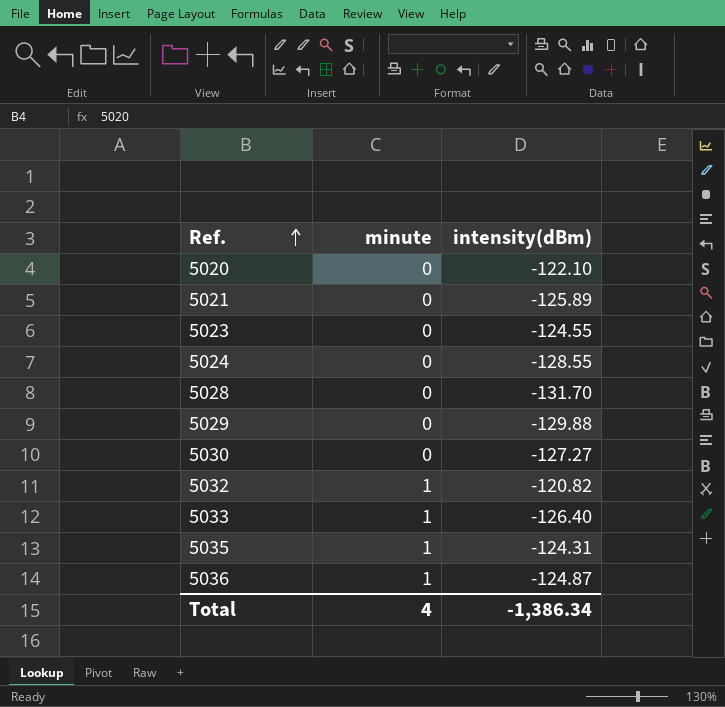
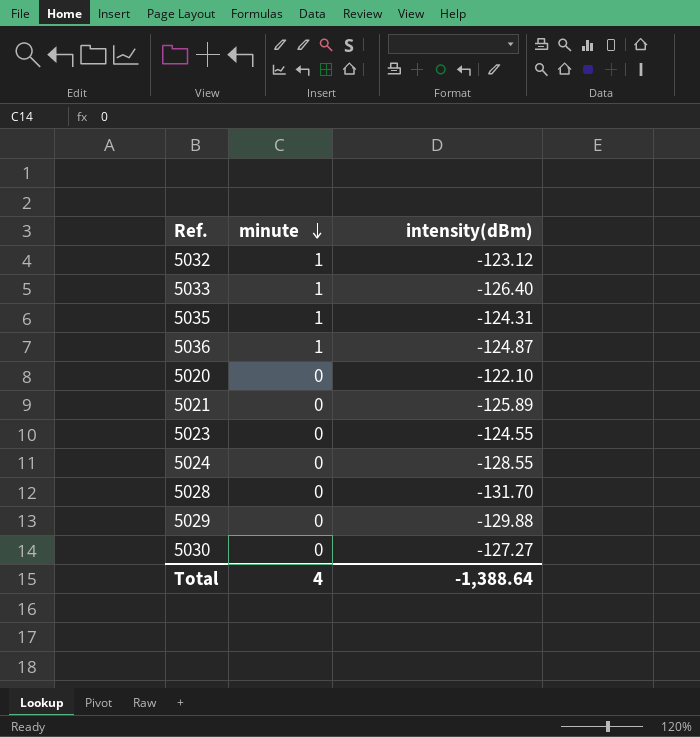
row order: Ref. ascending -> minute descending
5032 | intensity(dBm): -120.82 -> -123.12
Total | intensity(dBm): -1,386.34 -> -1,388.64

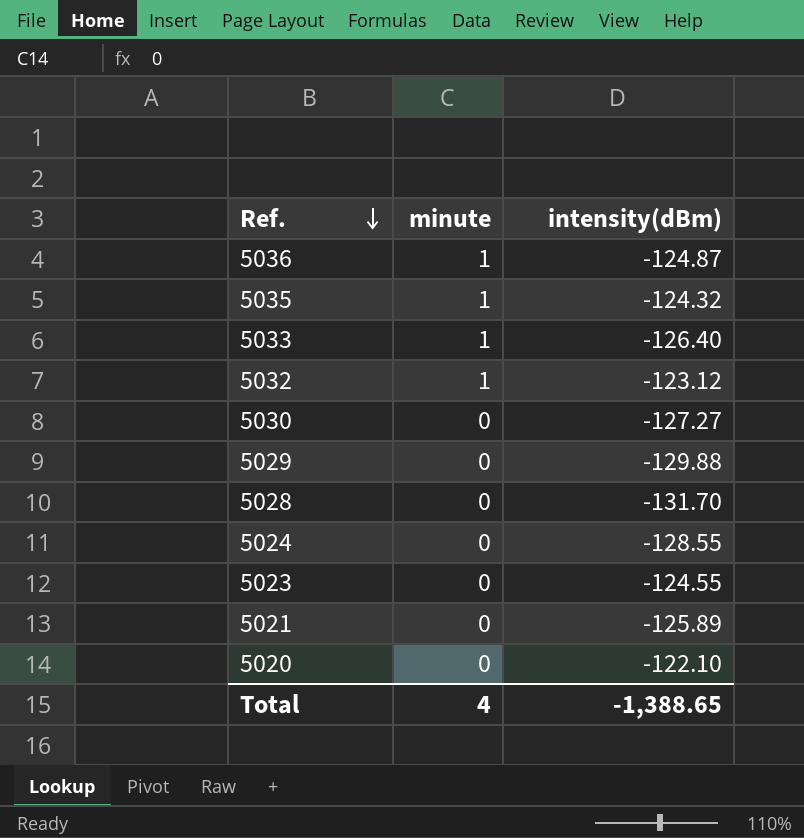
row order: minute descending -> Ref. descending
5035 | intensity(dBm): -124.31 -> -124.32
Total | intensity(dBm): -1,388.64 -> -1,388.65

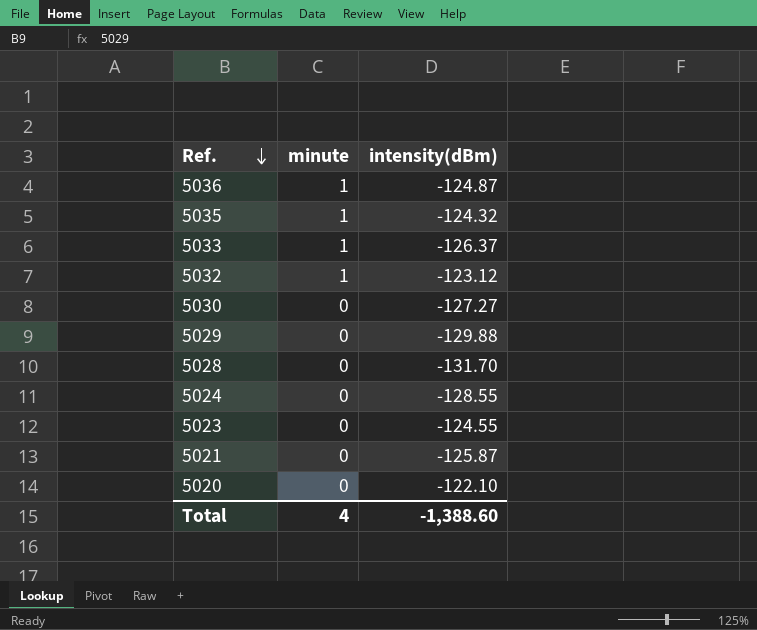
5033 | intensity(dBm): -126.40 -> -126.37
5021 | intensity(dBm): -125.89 -> -125.87
Total | intensity(dBm): -1,388.65 -> -1,388.60

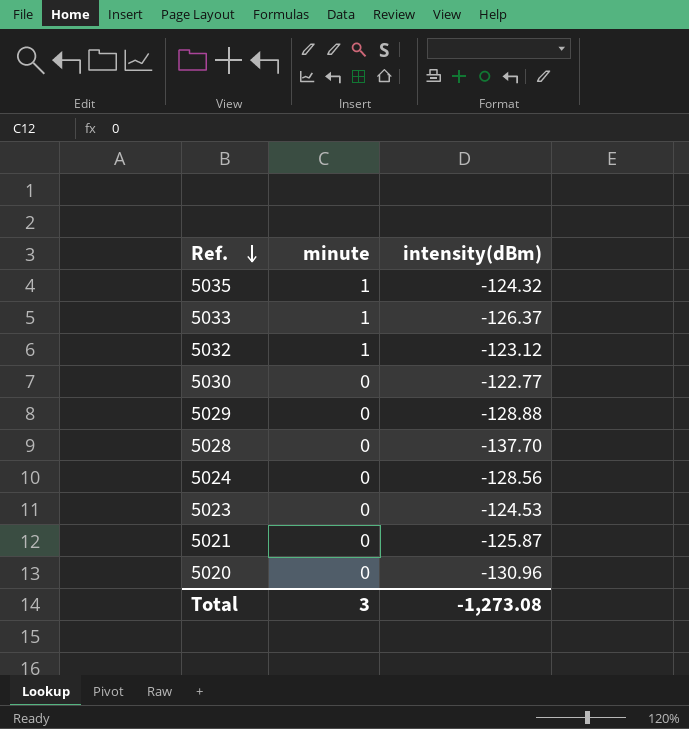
row 5036: 1 | -124.87 -> none
5030 | intensity(dBm): -127.27 -> -122.77
5029 | intensity(dBm): -129.88 -> -128.88
5028 | intensity(dBm): -131.70 -> -137.70
5024 | intensity(dBm): -128.55 -> -128.56
5023 | intensity(dBm): -124.55 -> -124.53
5020 | intensity(dBm): -122.10 -> -130.96
Total | minute: 4 -> 3
Total | intensity(dBm): -1,388.60 -> -1,273.08

